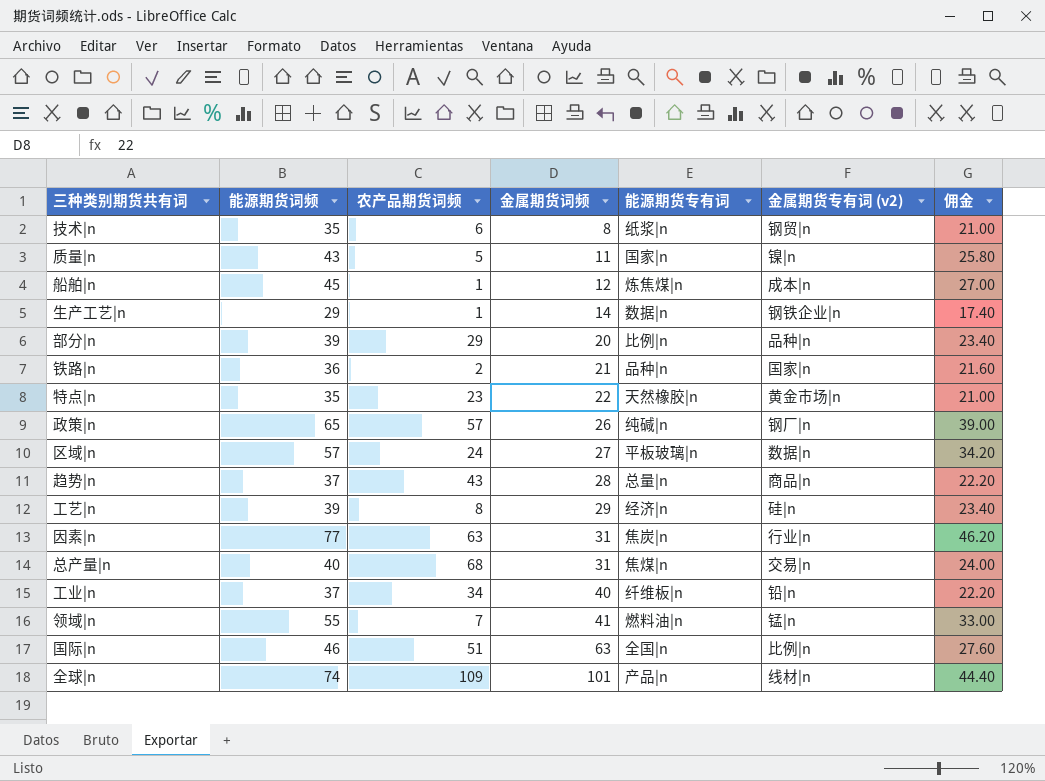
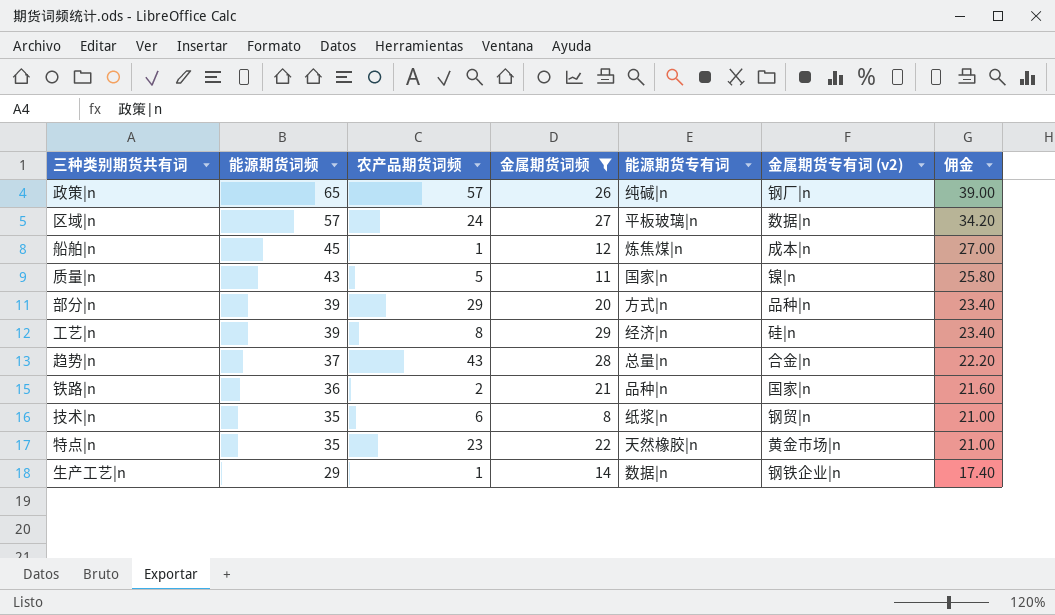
filter: none -> 金属期货词频 <= 29
row order: 金属期货词频 ascending -> 能源期货词频 descending
部分|n | 能源期货专有词: 比例|n -> 方式|n
趋势|n | 金属期货专有词 (v2): 商品|n -> 合金|n

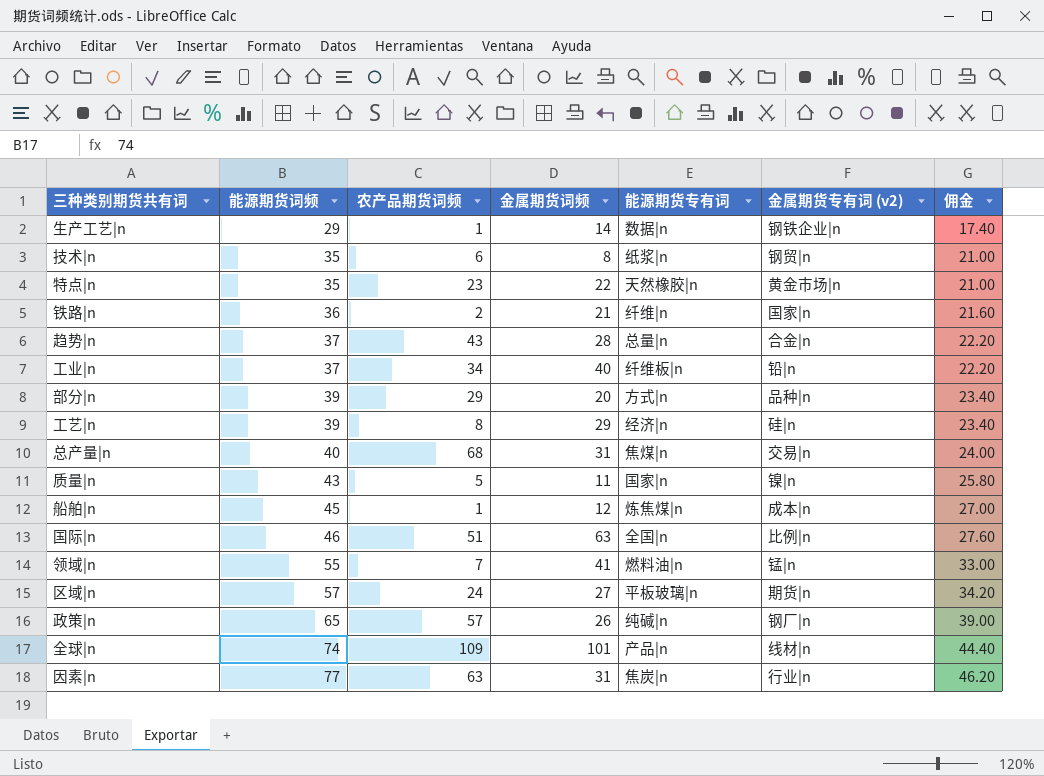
filter: 金属期货词频 <= 29 -> none
row order: 能源期货词频 descending -> 能源期货词频 ascending
铁路|n | 能源期货专有词: 品种|n -> 纤维|n
区域|n | 金属期货专有词 (v2): 数据|n -> 期货|n

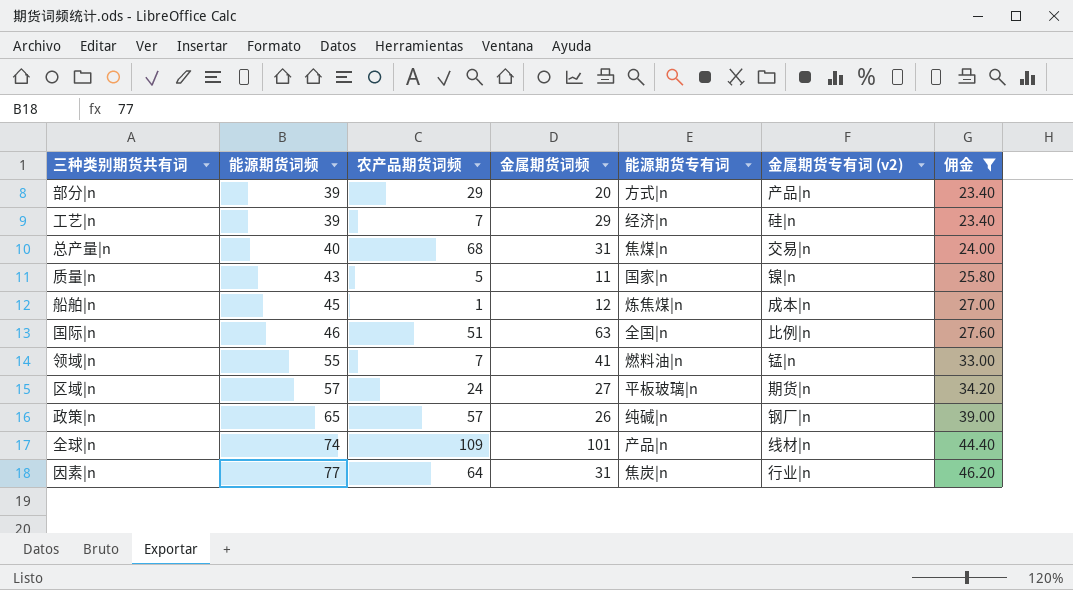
filter: none -> 佣金 >= 23.40
部分|n | 金属期货专有词 (v2): 品种|n -> 产品|n
工艺|n | 农产品期货词频: 8 -> 7
因素|n | 农产品期货词频: 63 -> 64

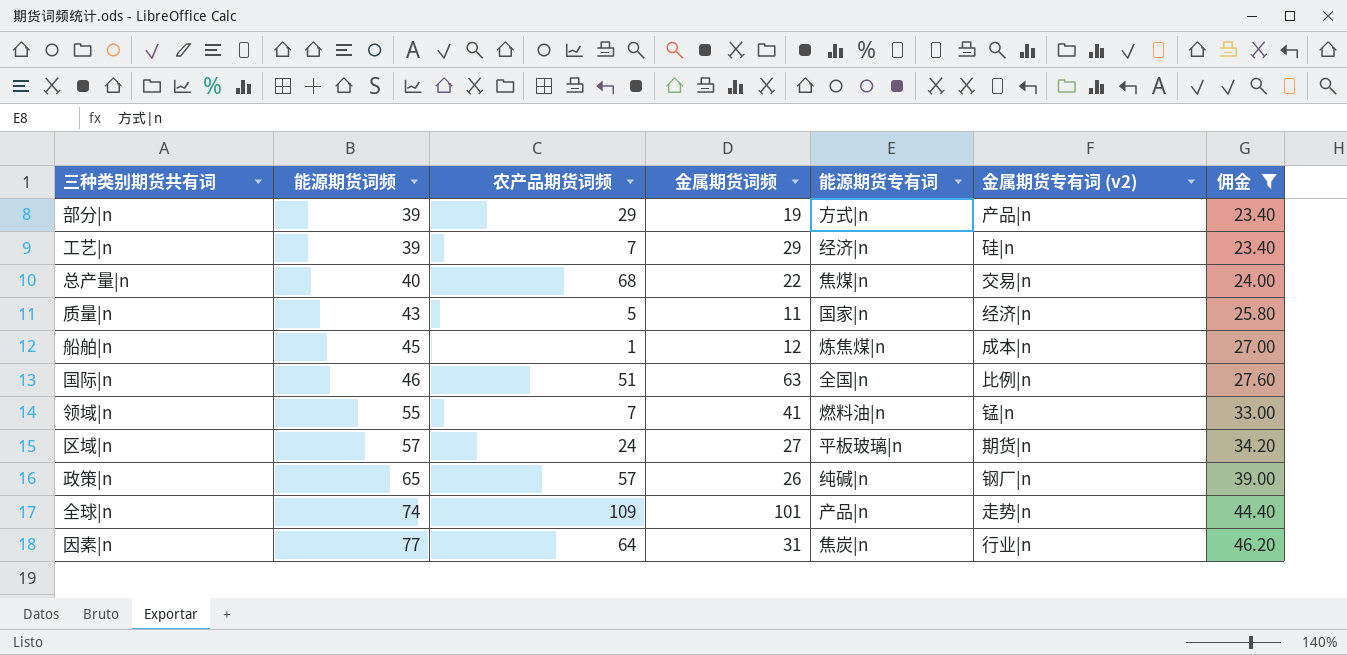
部分|n | 金属期货词频: 20 -> 19
总产量|n | 金属期货词频: 31 -> 22
质量|n | 金属期货专有词 (v2): 镍|n -> 经济|n
全球|n | 金属期货专有词 (v2): 线材|n -> 走势|n

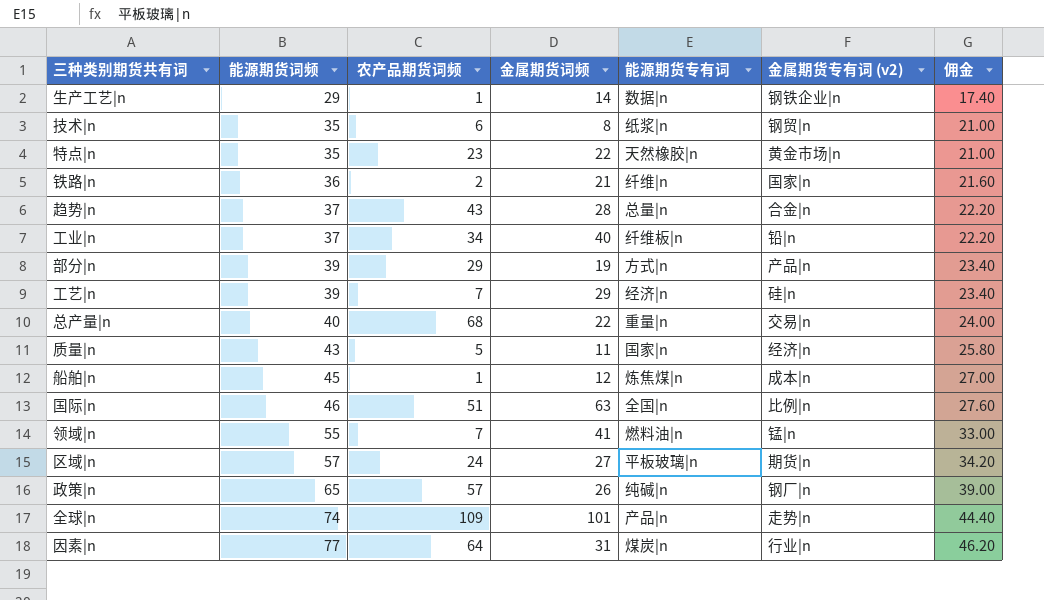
filter: 佣金 >= 23.40 -> none
总产量|n | 能源期货专有词: 焦煤|n -> 重量|n
因素|n | 能源期货专有词: 焦炭|n -> 煤炭|n

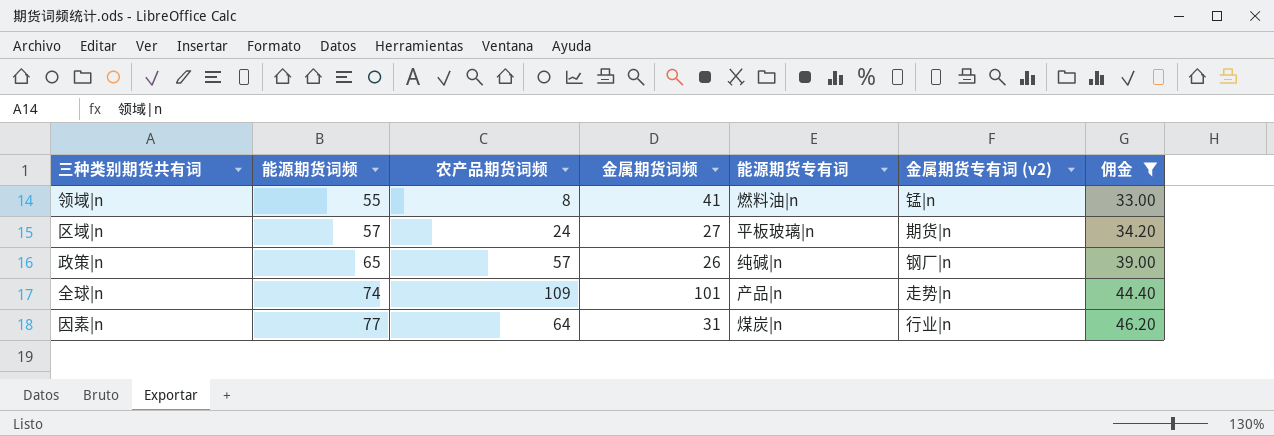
filter: none -> 佣金 >= 33.00
领域|n | 农产品期货词频: 7 -> 8

